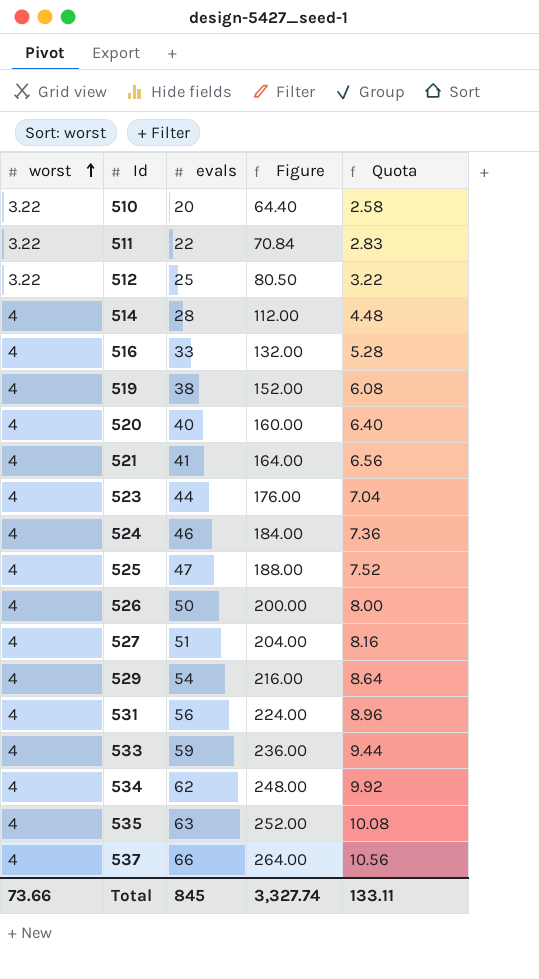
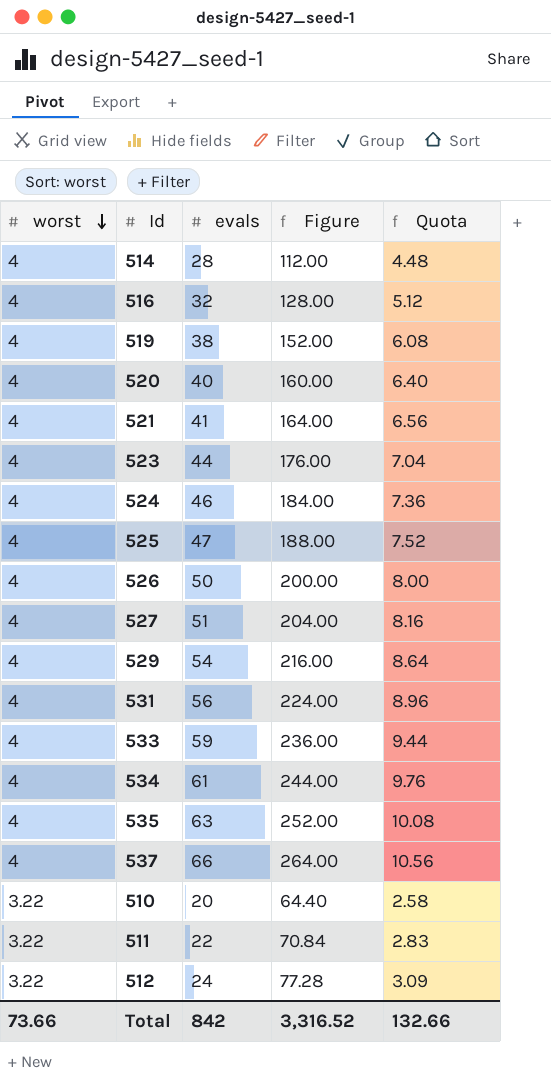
row order: worst ascending -> worst descending
516 | evals: 33 -> 32
516 | Figure: 132.00 -> 128.00
516 | Quota: 5.28 -> 5.12
534 | evals: 62 -> 61
534 | Figure: 248.00 -> 244.00
534 | Quota: 9.92 -> 9.76
512 | evals: 25 -> 24
512 | Figure: 80.50 -> 77.28
512 | Quota: 3.22 -> 3.09
Total | evals: 845 -> 842
Total | Figure: 3,327.74 -> 3,316.52
Total | Quota: 133.11 -> 132.66

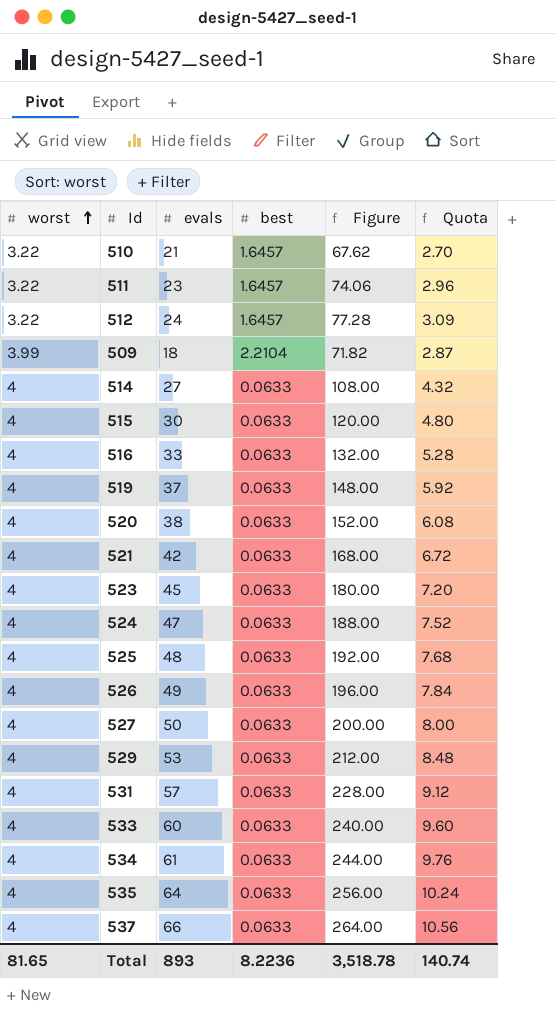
row order: worst descending -> worst ascending
column best | position: none -> 4
510 | evals: 20 -> 21
510 | Figure: 64.40 -> 67.62
510 | Quota: 2.58 -> 2.70
511 | evals: 22 -> 23
511 | Figure: 70.84 -> 74.06
511 | Quota: 2.83 -> 2.96
row 509: none -> 3.99 | 18 | 2.2104 | 71.82 | 2.87
514 | evals: 28 -> 27
514 | Figure: 112.00 -> 108.00
514 | Quota: 4.48 -> 4.32
row 515: none -> 4 | 30 | 0.0633 | 120.00 | 4.80
516 | evals: 32 -> 33
516 | Figure: 128.00 -> 132.00
516 | Quota: 5.12 -> 5.28
519 | evals: 38 -> 37
519 | Figure: 152.00 -> 148.00
519 | Quota: 6.08 -> 5.92
520 | evals: 40 -> 38
520 | Figure: 160.00 -> 152.00
520 | Quota: 6.40 -> 6.08
521 | evals: 41 -> 42
521 | Figure: 164.00 -> 168.00
521 | Quota: 6.56 -> 6.72
523 | evals: 44 -> 45
523 | Figure: 176.00 -> 180.00
523 | Quota: 7.04 -> 7.20
524 | evals: 46 -> 47
524 | Figure: 184.00 -> 188.00
524 | Quota: 7.36 -> 7.52
525 | evals: 47 -> 48
525 | Figure: 188.00 -> 192.00
525 | Quota: 7.52 -> 7.68
526 | evals: 50 -> 49
526 | Figure: 200.00 -> 196.00
526 | Quota: 8.00 -> 7.84
527 | evals: 51 -> 50
527 | Figure: 204.00 -> 200.00
527 | Quota: 8.16 -> 8.00
529 | evals: 54 -> 53
529 | Figure: 216.00 -> 212.00
529 | Quota: 8.64 -> 8.48
531 | evals: 56 -> 57
531 | Figure: 224.00 -> 228.00
531 | Quota: 8.96 -> 9.12
533 | evals: 59 -> 60
533 | Figure: 236.00 -> 240.00
533 | Quota: 9.44 -> 9.60
535 | evals: 63 -> 64
535 | Figure: 252.00 -> 256.00
535 | Quota: 10.08 -> 10.24
Total | worst: 73.66 -> 81.65
Total | evals: 842 -> 893
Total | Figure: 3,316.52 -> 3,518.78
Total | Quota: 132.66 -> 140.74

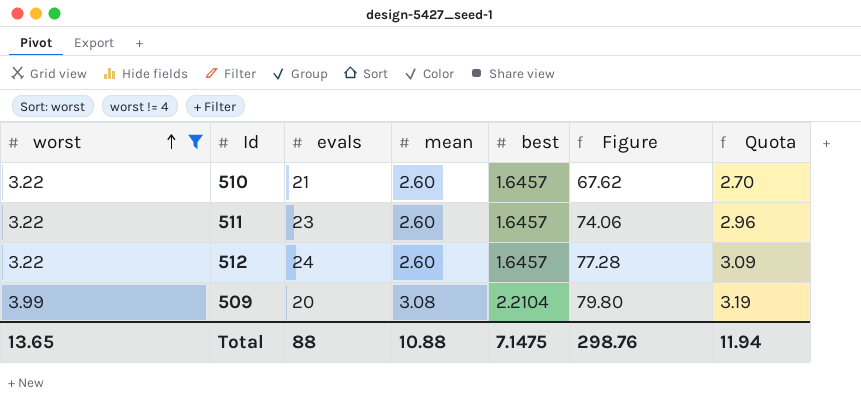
filter: none -> worst != 4
column mean | position: none -> 4
509 | evals: 18 -> 20
509 | Figure: 71.82 -> 79.80
509 | Quota: 2.87 -> 3.19
Total | worst: 81.65 -> 13.65
Total | evals: 893 -> 88
Total | best: 8.2236 -> 7.1475
Total | Figure: 3,518.78 -> 298.76
Total | Quota: 140.74 -> 11.94

